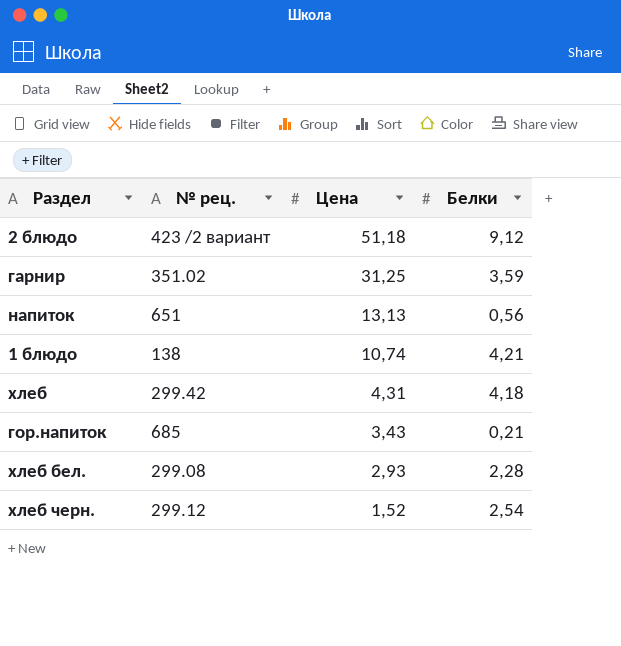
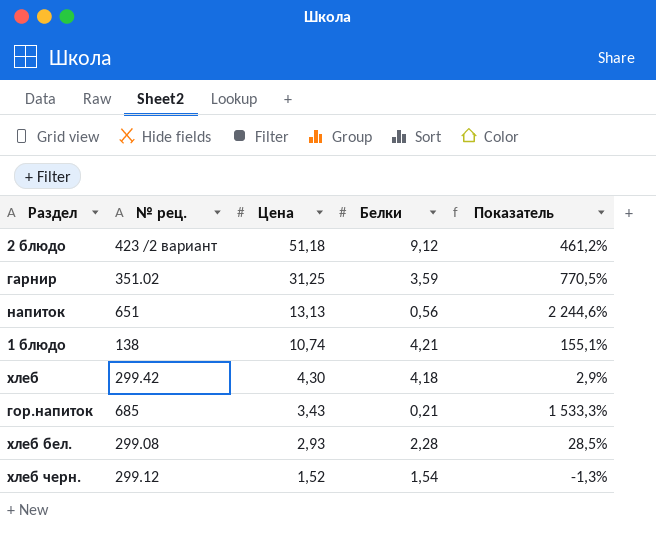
column Показатель | formula: none -> ([Цена] - [Белки]) / [Белки]
хлеб | Цена: 4,31 -> 4,30
хлеб черн. | Белки: 2,54 -> 1,54

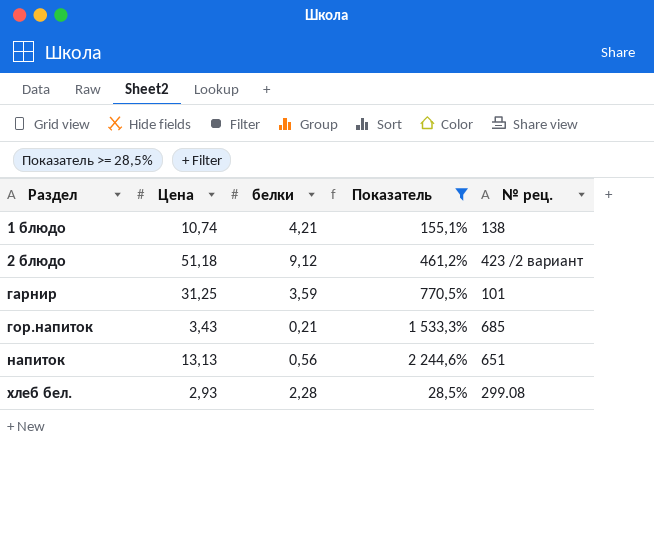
filter: none -> Показатель >= 28,5%
row order: Цена descending -> Раздел ascending
column name: Белки -> белки
column № рец. | position: 2 -> 5
гарнир | № рец.: 351.02 -> 101

